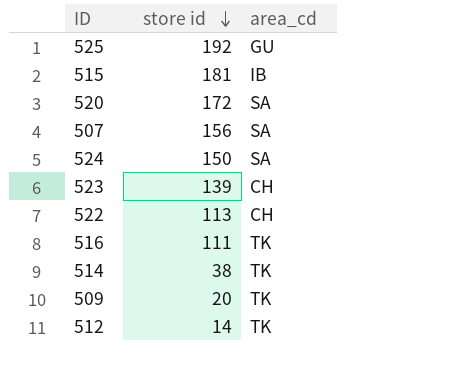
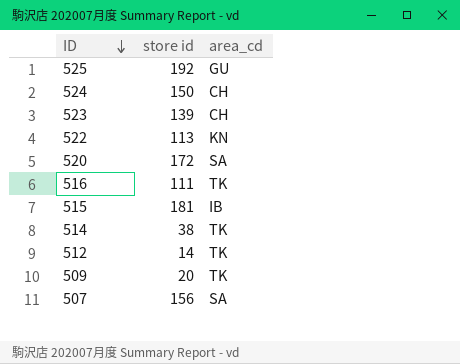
row order: store id descending -> ID descending
524 | area_cd: SA -> CH
522 | area_cd: CH -> KN

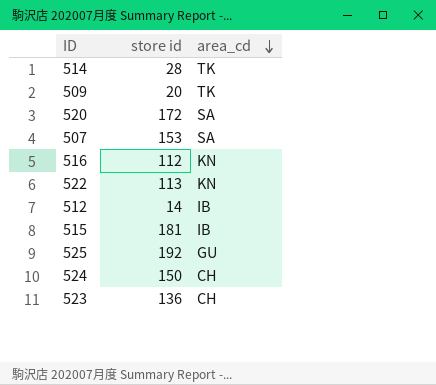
row order: ID descending -> area_cd descending
514 | store id: 38 -> 28
507 | store id: 156 -> 153
516 | store id: 111 -> 112
516 | area_cd: TK -> KN
512 | area_cd: TK -> IB
523 | store id: 139 -> 136

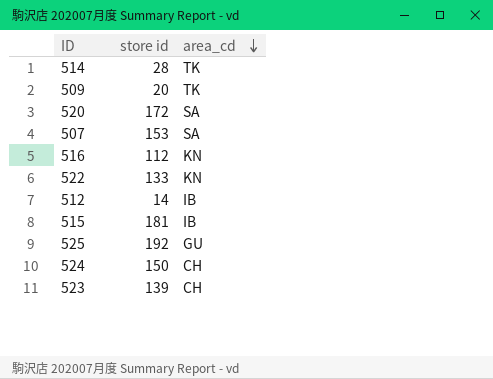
522 | store id: 113 -> 133
523 | store id: 136 -> 139

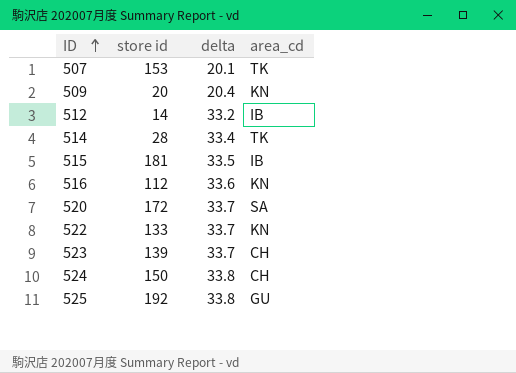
row order: area_cd descending -> ID ascending
column delta | position: none -> 3
507 | area_cd: SA -> TK
509 | area_cd: TK -> KN

